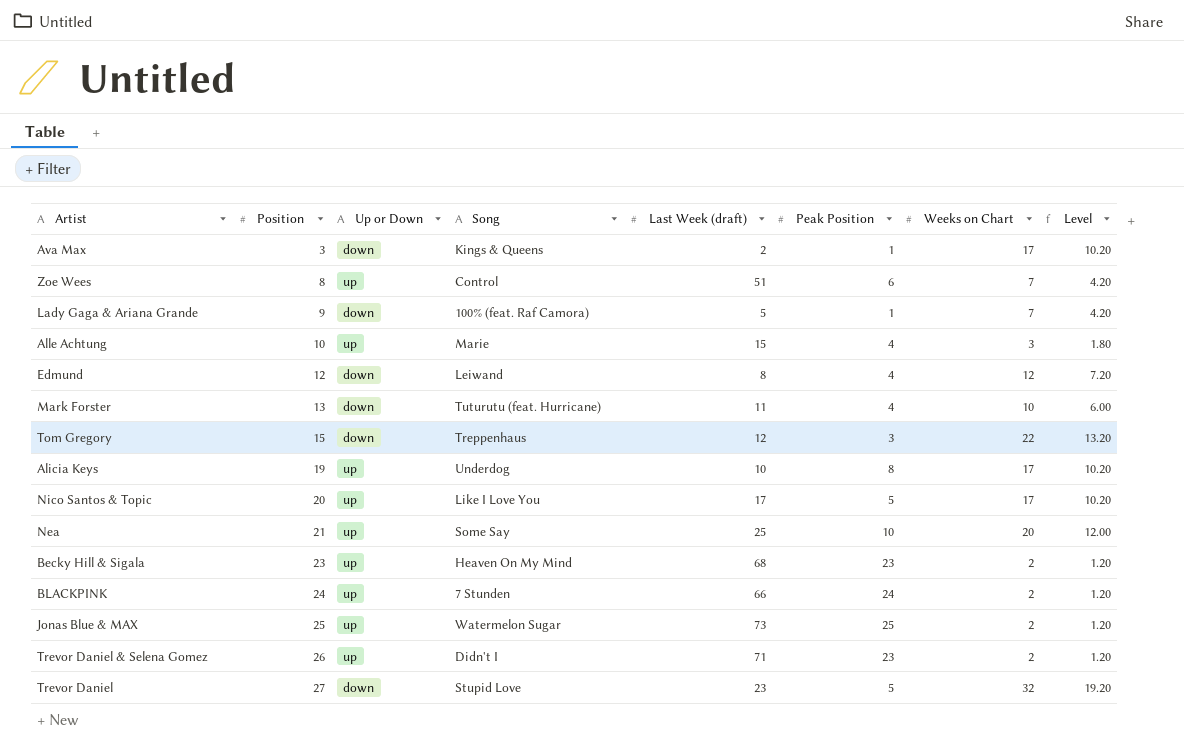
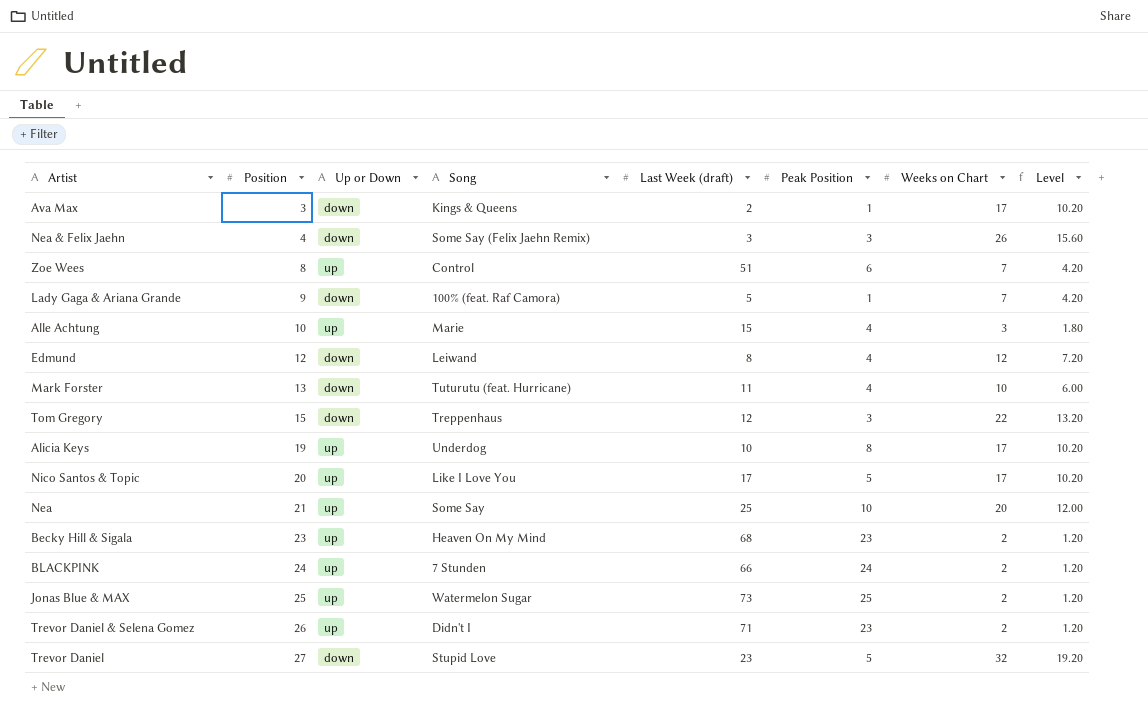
row Nea & Felix Jaehn: none -> 4 | down | Some Say (Felix Jaehn Remix) | 3 | 3 | 26 | 15.60

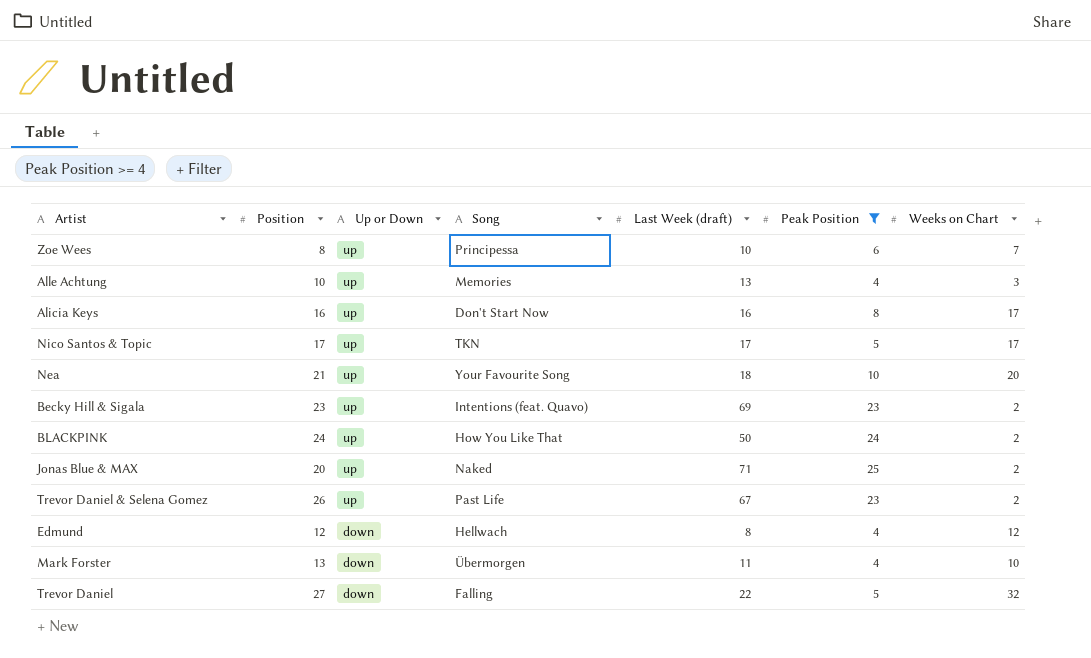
filter: none -> Peak Position >= 4
row order: Position ascending -> Up or Down descending
column Level | formula: [Weeks on Chart] * 0.6 -> none
Zoe Wees | Song: Control -> Principessa
Zoe Wees | Last Week (draft): 51 -> 10
Alle Achtung | Song: Marie -> Memories
Alle Achtung | Last Week (draft): 15 -> 13
Alicia Keys | Position: 19 -> 16
Alicia Keys | Song: Underdog -> Don't Start Now
Alicia Keys | Last Week (draft): 10 -> 16
Nico Santos & Topic | Position: 20 -> 17
Nico Santos & Topic | Song: Like I Love You -> TKN
Nea | Song: Some Say -> Your Favourite Song
Nea | Last Week (draft): 25 -> 18
Becky Hill & Sigala | Song: Heaven On My Mind -> Intentions (feat. Quavo)
Becky Hill & Sigala | Last Week (draft): 68 -> 69
BLACKPINK | Song: 7 Stunden -> How You Like That
BLACKPINK | Last Week (draft): 66 -> 50
Jonas Blue & MAX | Position: 25 -> 20
Jonas Blue & MAX | Song: Watermelon Sugar -> Naked
Jonas Blue & MAX | Last Week (draft): 73 -> 71
Trevor Daniel & Selena Gomez | Song: Didn't I -> Past Life
Trevor Daniel & Selena Gomez | Last Week (draft): 71 -> 67
Edmund | Song: Leiwand -> Hellwach
Mark Forster | Song: Tuturutu (feat. Hurricane) -> Übermorgen
Trevor Daniel | Song: Stupid Love -> Falling
Trevor Daniel | Last Week (draft): 23 -> 22

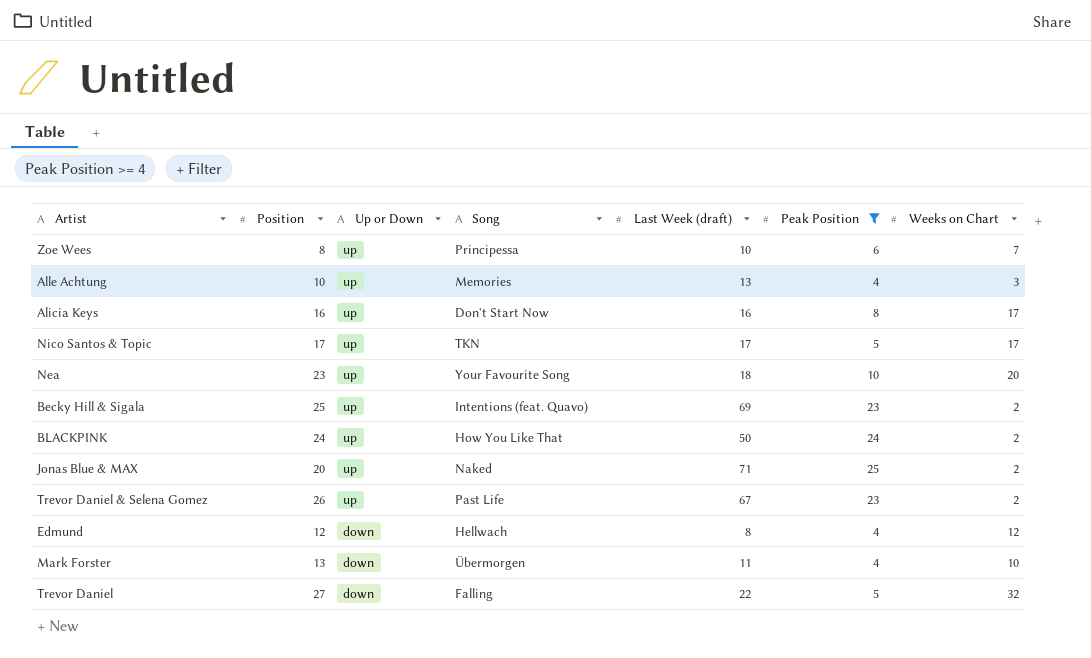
Nea | Position: 21 -> 23
Becky Hill & Sigala | Position: 23 -> 25

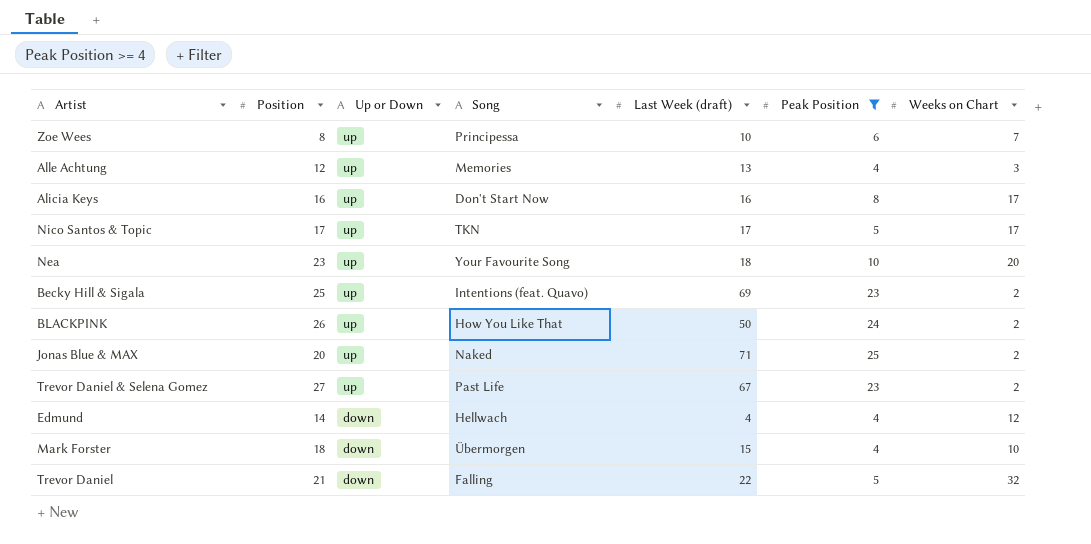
Alle Achtung | Position: 10 -> 12
BLACKPINK | Position: 24 -> 26
Trevor Daniel & Selena Gomez | Position: 26 -> 27
Edmund | Position: 12 -> 14
Edmund | Last Week (draft): 8 -> 4
Mark Forster | Position: 13 -> 18
Mark Forster | Last Week (draft): 11 -> 15
Trevor Daniel | Position: 27 -> 21

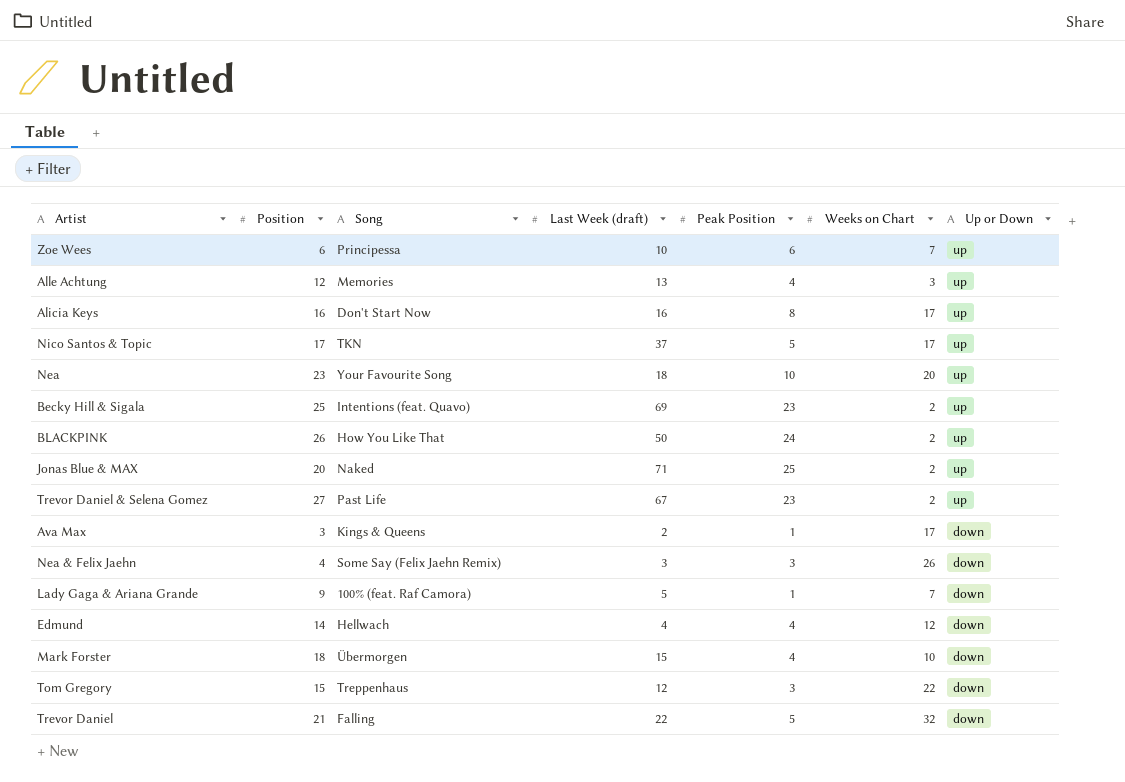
filter: Peak Position >= 4 -> none
column Up or Down | position: 3 -> 7
Zoe Wees | Position: 8 -> 6
Nico Santos & Topic | Last Week (draft): 17 -> 37

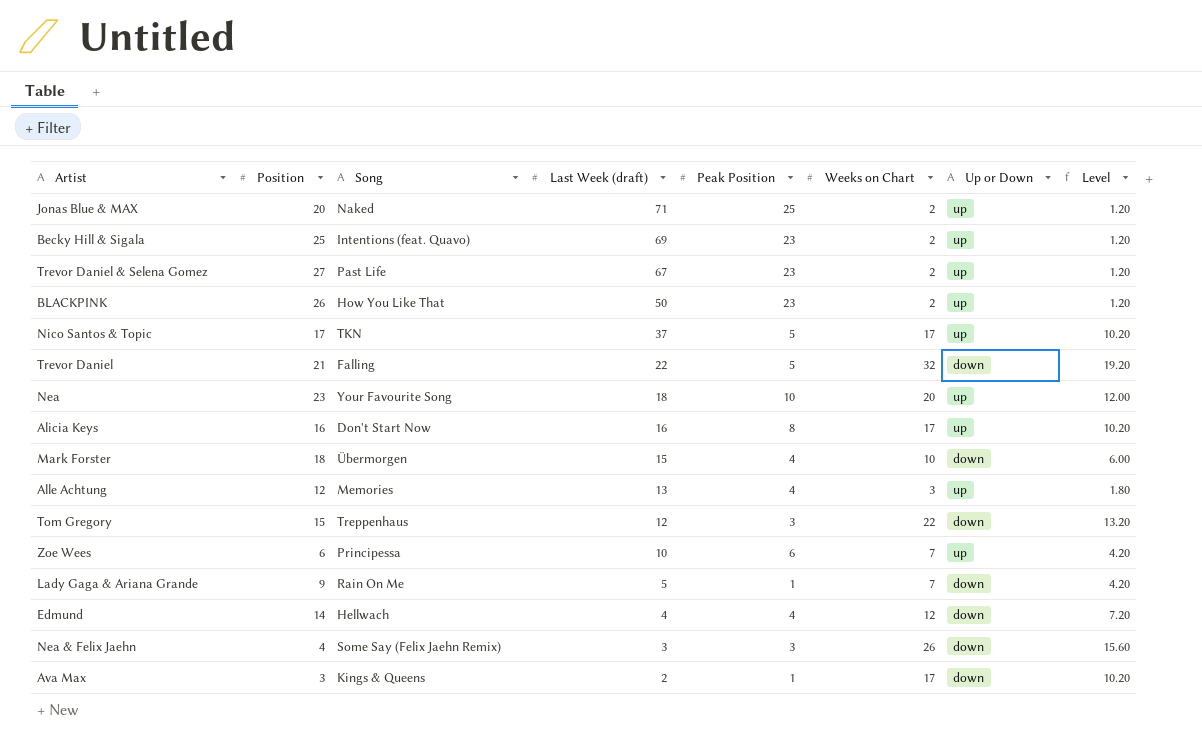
row order: Up or Down descending -> Last Week (draft) descending
column Level | formula: none -> [Weeks on Chart] * 0.6
BLACKPINK | Peak Position: 24 -> 23
Lady Gaga & Ariana Grande | Song: 100% (feat. Raf Camora) -> Rain On Me

